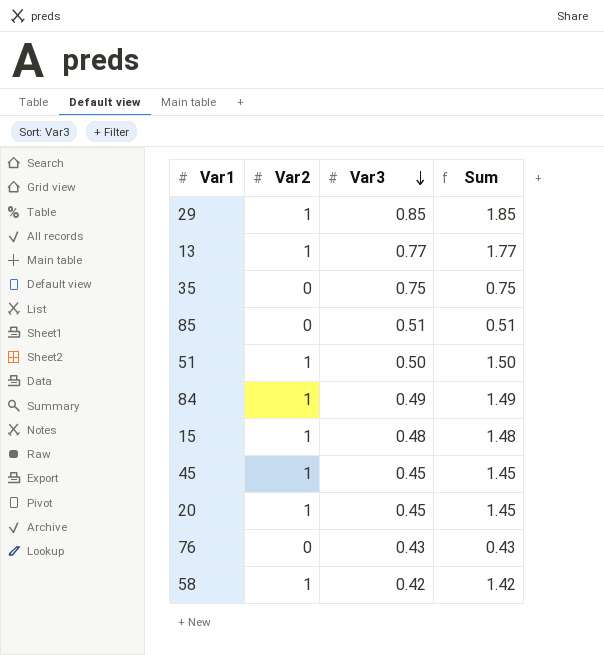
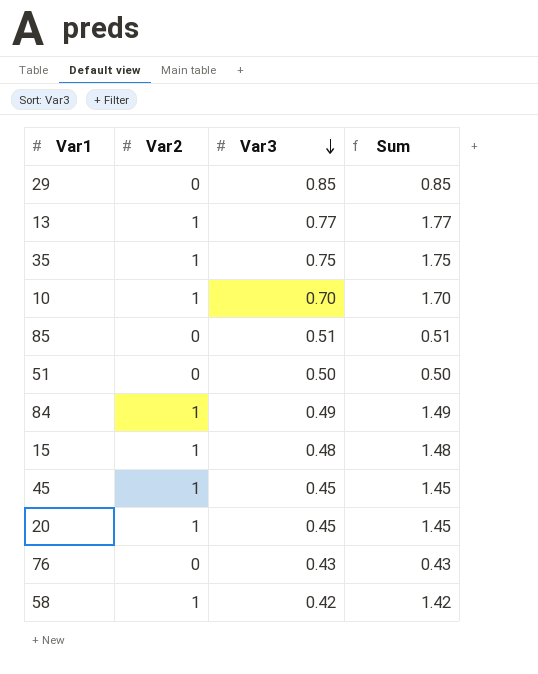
29 | Var2: 1 -> 0
29 | Sum: 1.85 -> 0.85
35 | Var2: 0 -> 1
35 | Sum: 0.75 -> 1.75
row 10: none -> 1 | 0.70 | 1.70
51 | Var2: 1 -> 0
51 | Sum: 1.50 -> 0.50

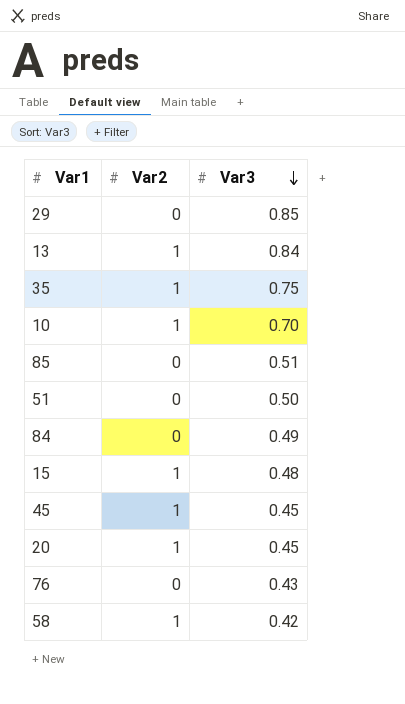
column Sum | formula: [Var2] + [Var3] -> none
13 | Var3: 0.77 -> 0.84
84 | Var2: 1 -> 0

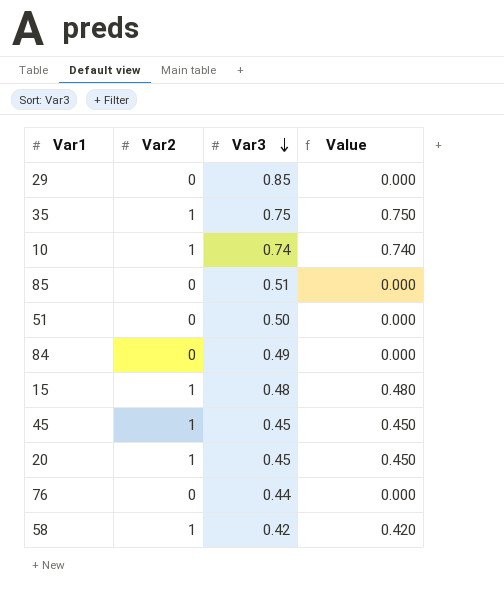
column Value | formula: none -> [Var2] * [Var3]
row 13: 1 | 0.84 -> none
10 | Var3: 0.70 -> 0.74
76 | Var3: 0.43 -> 0.44

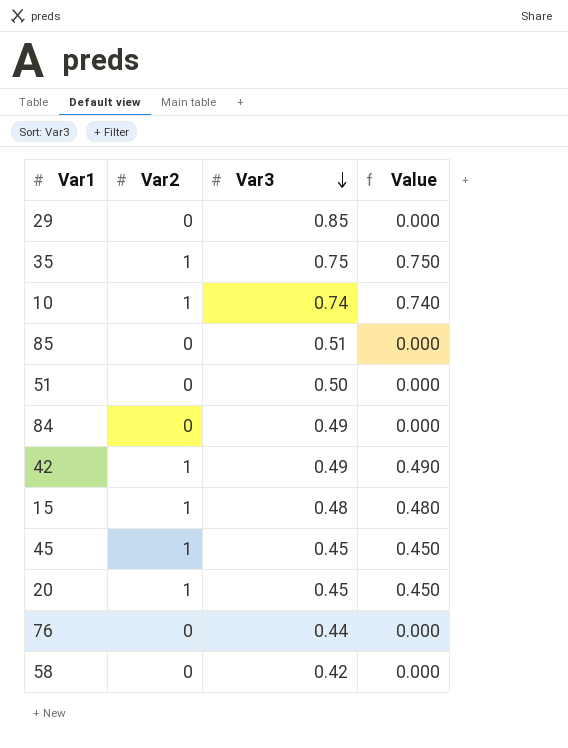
row 42: none -> 1 | 0.49 | 0.490
58 | Var2: 1 -> 0
58 | Value: 0.420 -> 0.000

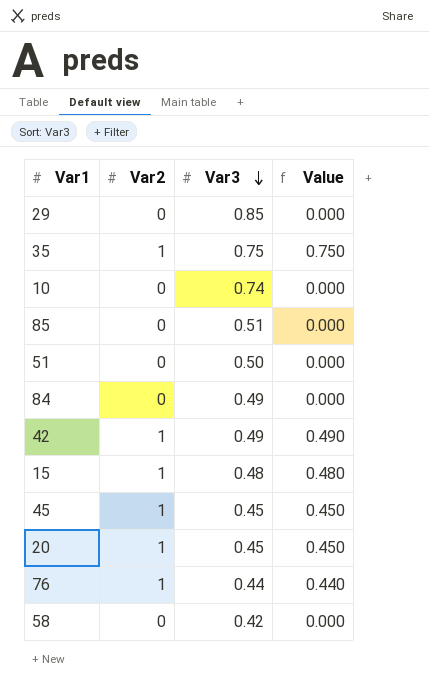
10 | Var2: 1 -> 0
10 | Value: 0.740 -> 0.000
76 | Var2: 0 -> 1
76 | Value: 0.000 -> 0.440

